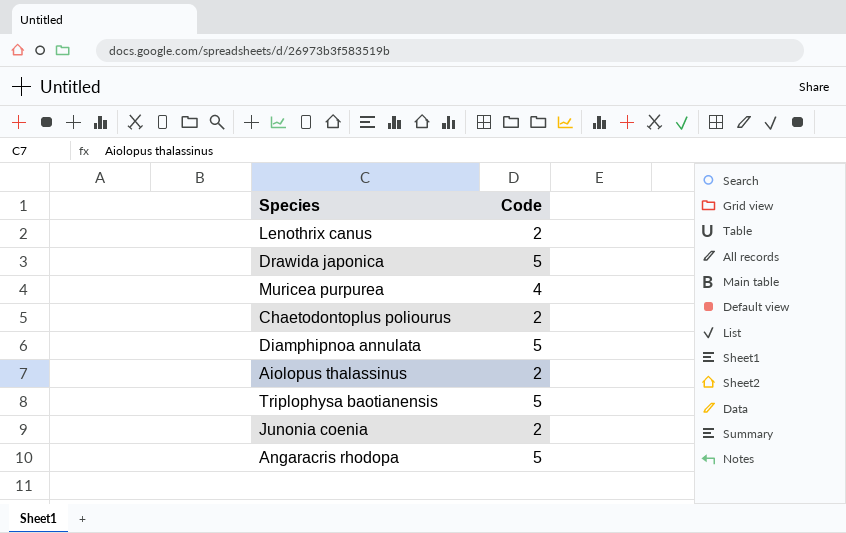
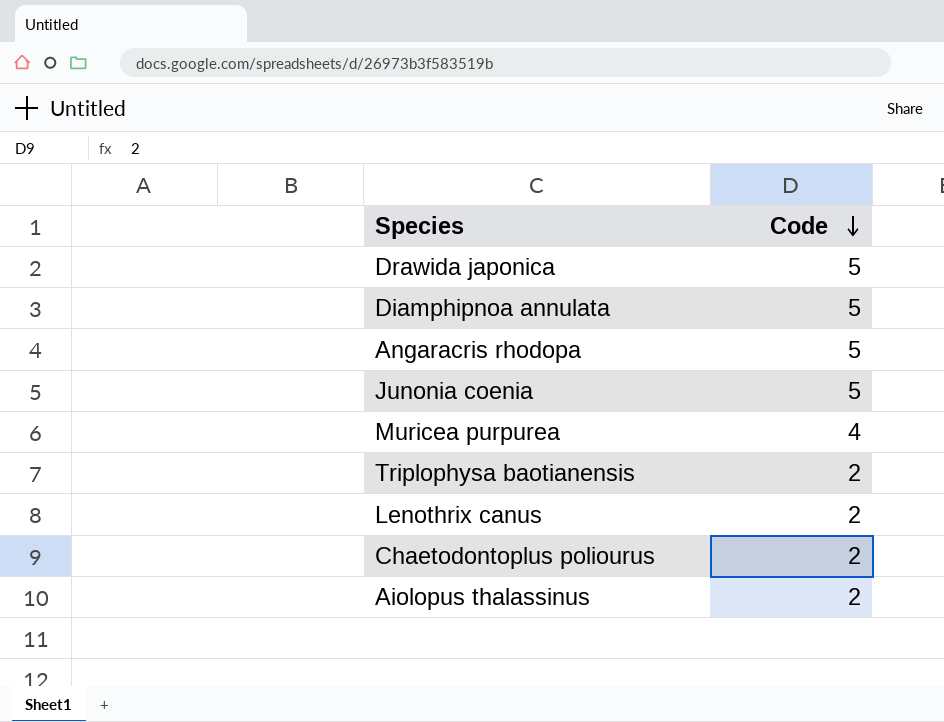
row order: none -> Code descending
Junonia coenia | Code: 2 -> 5
Triplophysa baotianensis | Code: 5 -> 2

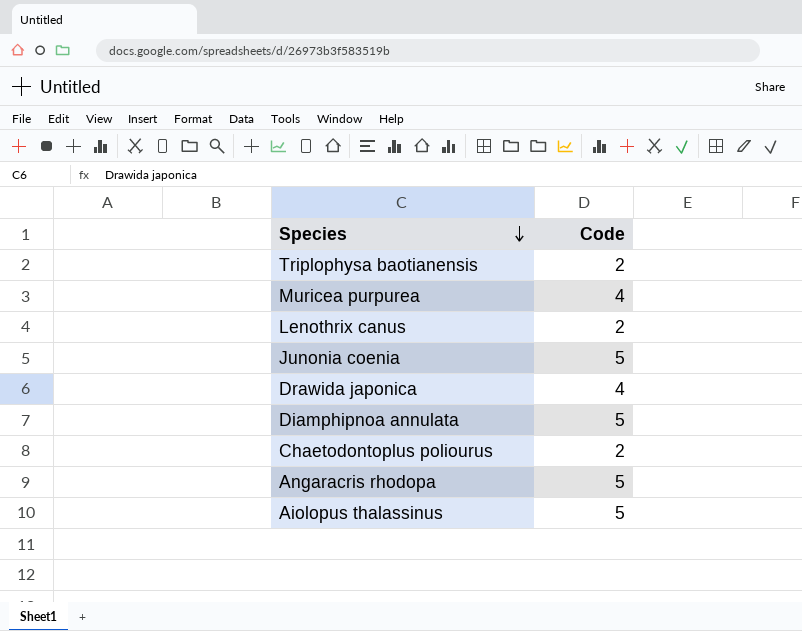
row order: Code descending -> Species descending
Drawida japonica | Code: 5 -> 4
Aiolopus thalassinus | Code: 2 -> 5

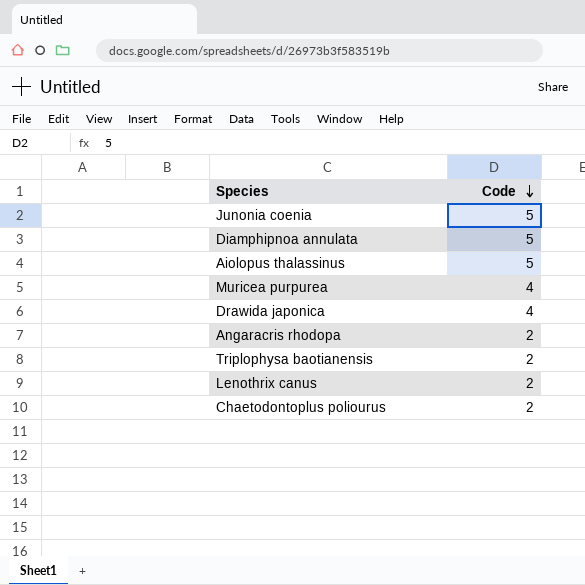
row order: Species descending -> Code descending
Angaracris rhodopa | Code: 5 -> 2

